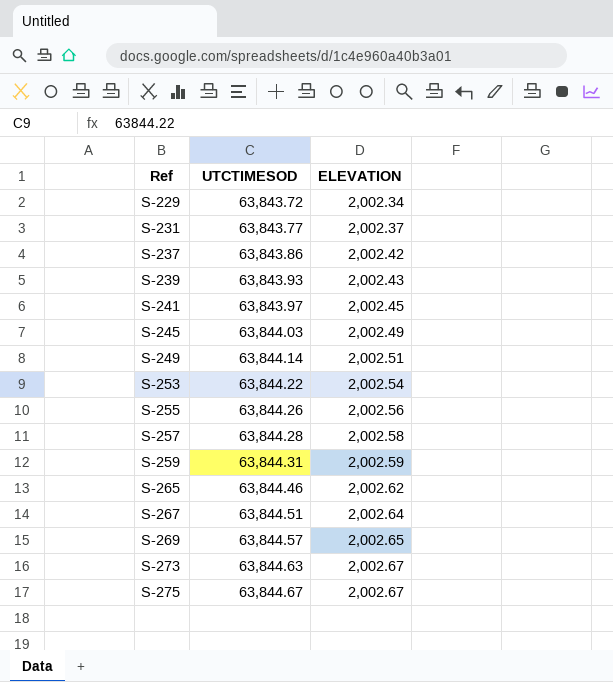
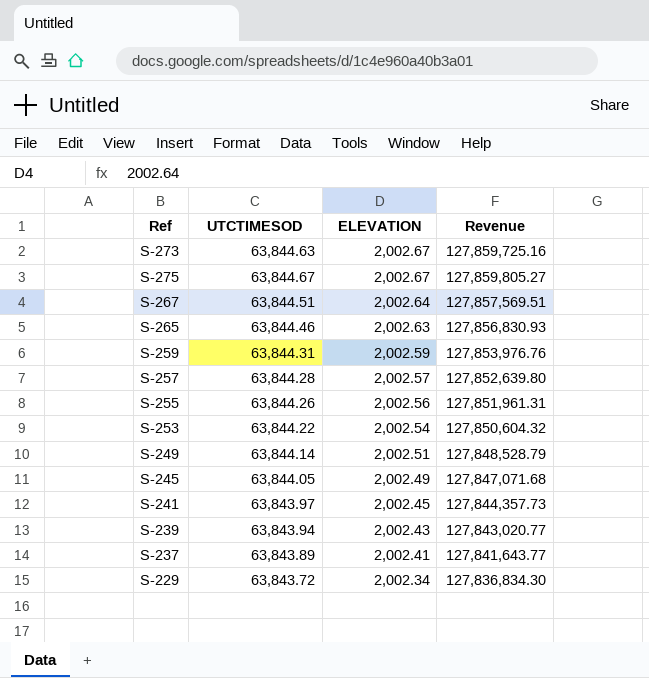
row order: Ref ascending -> ELEVATION descending
column Revenue | formula: none -> [UTCTIMESOD] * [ELEVATION]
row S-231: 63,843.77 | 2,002.37 -> none
row S-269: 63,844.57 | 2,002.65 -> none
S-265 | ELEVATION: 2,002.62 -> 2,002.63
S-257 | ELEVATION: 2,002.58 -> 2,002.57
S-245 | UTCTIMESOD: 63,844.03 -> 63,844.05
S-239 | UTCTIMESOD: 63,843.93 -> 63,843.94
S-237 | UTCTIMESOD: 63,843.86 -> 63,843.89
S-237 | ELEVATION: 2,002.42 -> 2,002.41

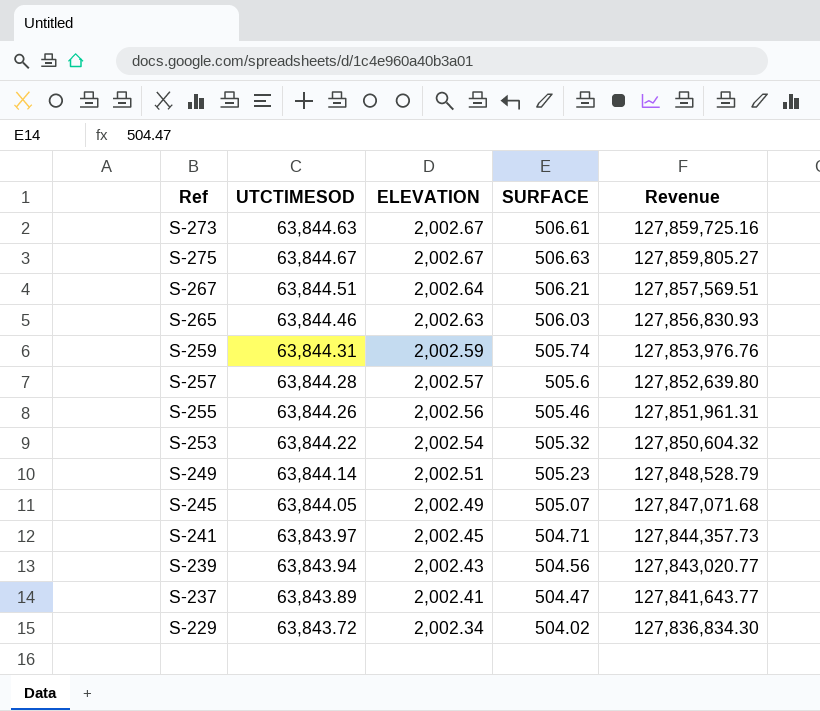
column SURFACE | position: none -> 4

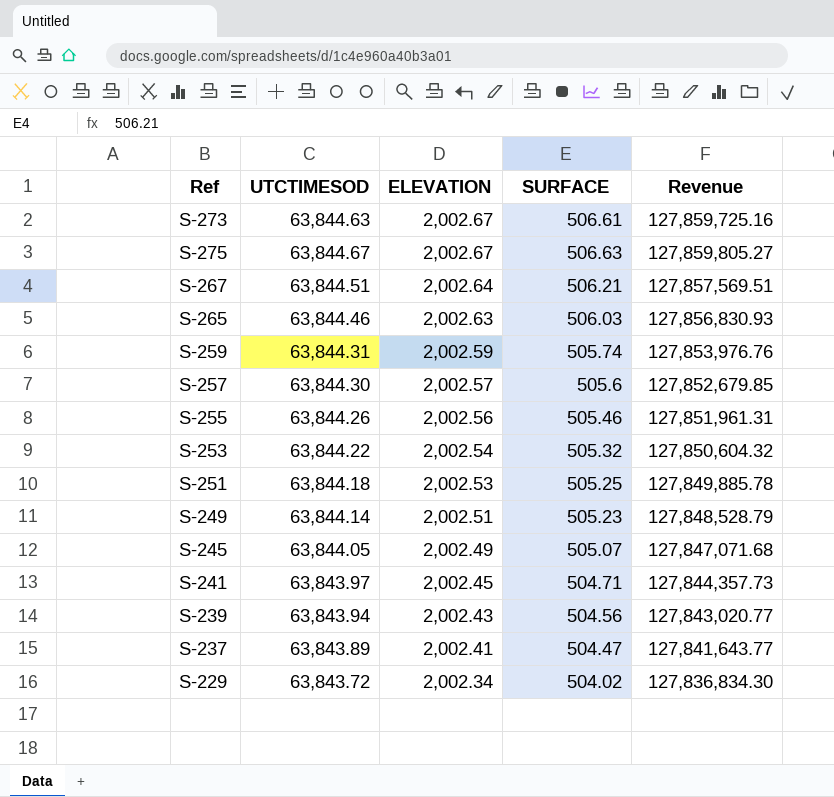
S-257 | UTCTIMESOD: 63,844.28 -> 63,844.30
S-257 | Revenue: 127,852,639.80 -> 127,852,679.85
row S-251: none -> 63,844.18 | 2,002.53 | 505.25 | 127,849,885.78

